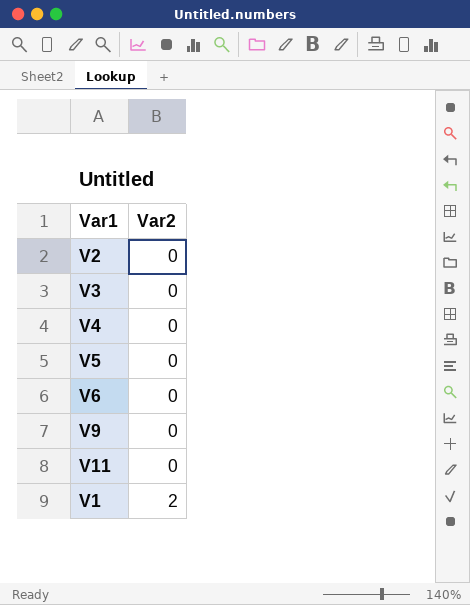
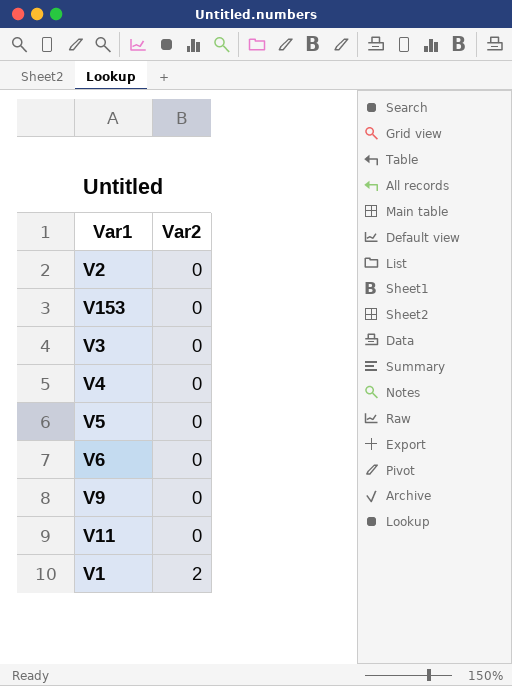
row V153: none -> 0

